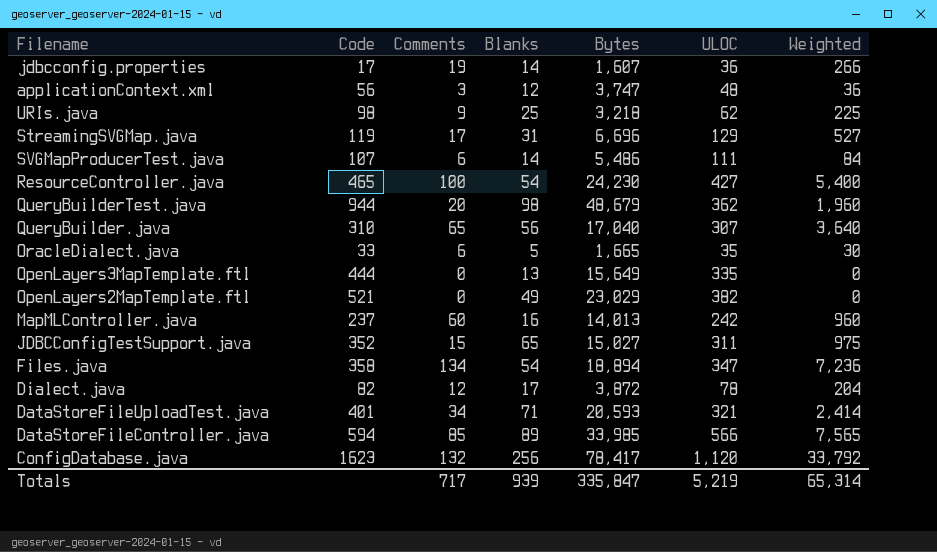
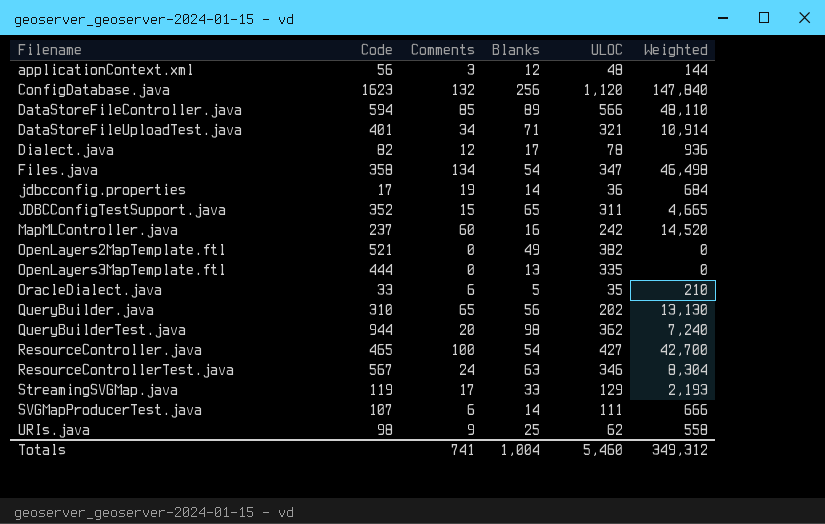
row order: none -> Filename ascending
column Bytes | position: 5 -> none
column Weighted | formula: [Comments] * [Blanks] -> [Comments] * [ULOC]
QueryBuilder.java | ULOC: 307 -> 202
row ResourceControllerTest.java: none -> 567 | 24 | 63 | 346 | 8,304
StreamingSVGMap.java | Blanks: 31 -> 33
Totals | Comments: 717 -> 741
Totals | Blanks: 939 -> 1,004
Totals | ULOC: 5,219 -> 5,460
Totals | Weighted: 65,314 -> 349,312

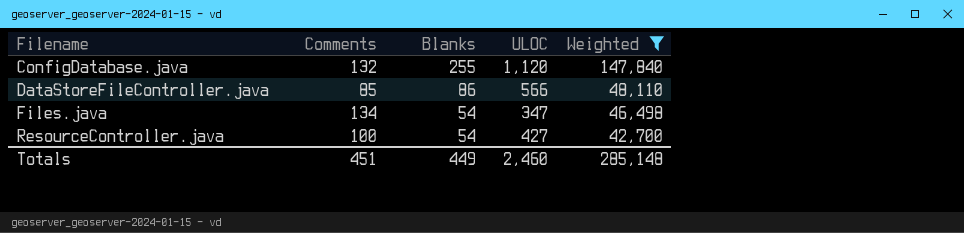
filter: none -> Weighted >= 42,700
column Code | position: 2 -> none
ConfigDatabase.java | Blanks: 256 -> 255
DataStoreFileController.java | Blanks: 89 -> 86
Totals | Comments: 741 -> 451
Totals | Blanks: 1,004 -> 449
Totals | ULOC: 5,460 -> 2,460
Totals | Weighted: 349,312 -> 285,148

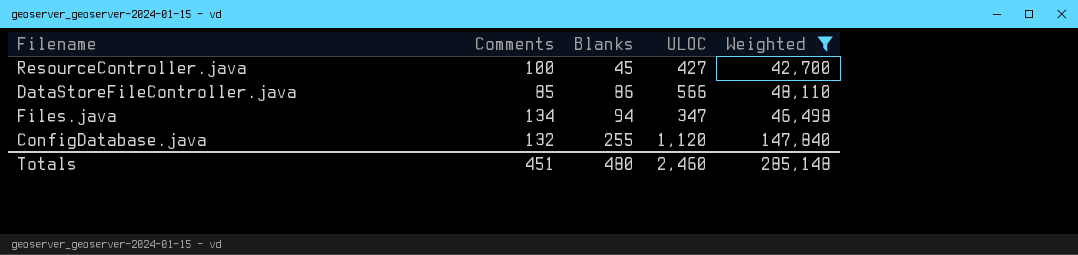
row order: Filename ascending -> Blanks ascending
ResourceController.java | Blanks: 54 -> 45
Files.java | Blanks: 54 -> 94
Totals | Blanks: 449 -> 480

